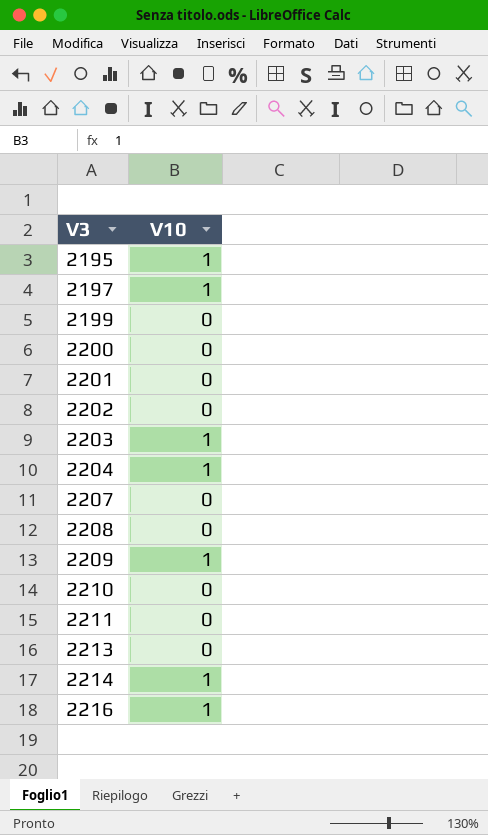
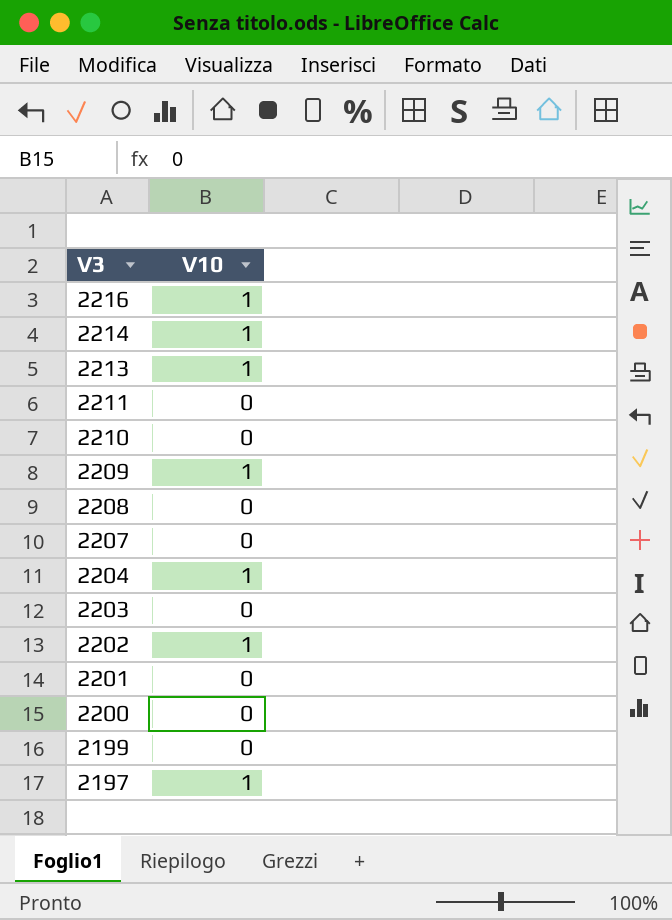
row order: V3 ascending -> V3 descending
row 2195: 1 -> none
2213 | V10: 0 -> 1
2203 | V10: 1 -> 0
2202 | V10: 0 -> 1

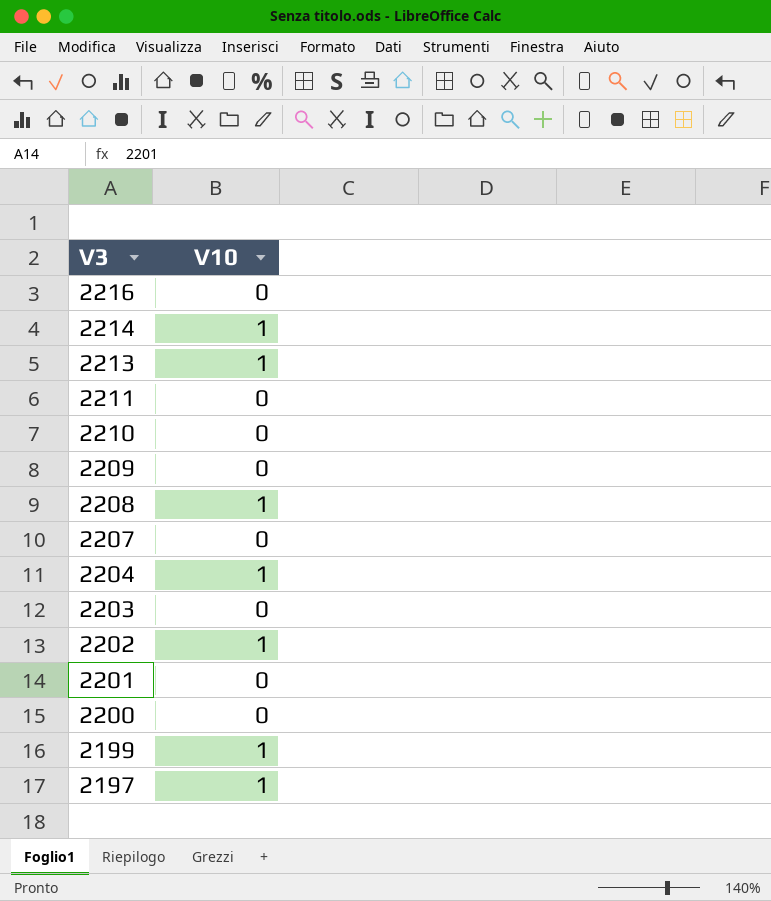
2216 | V10: 1 -> 0
2209 | V10: 1 -> 0
2208 | V10: 0 -> 1
2199 | V10: 0 -> 1

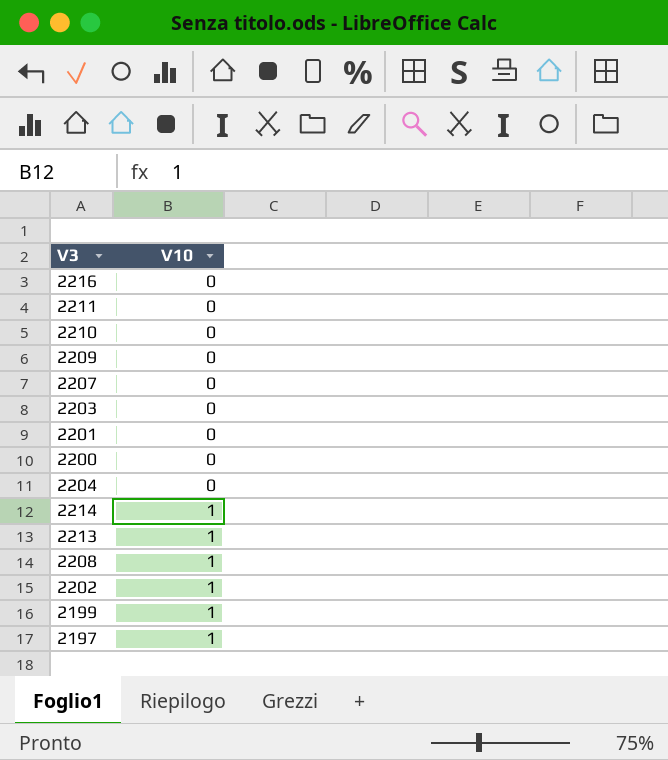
row order: V3 descending -> V10 ascending
2204 | V10: 1 -> 0

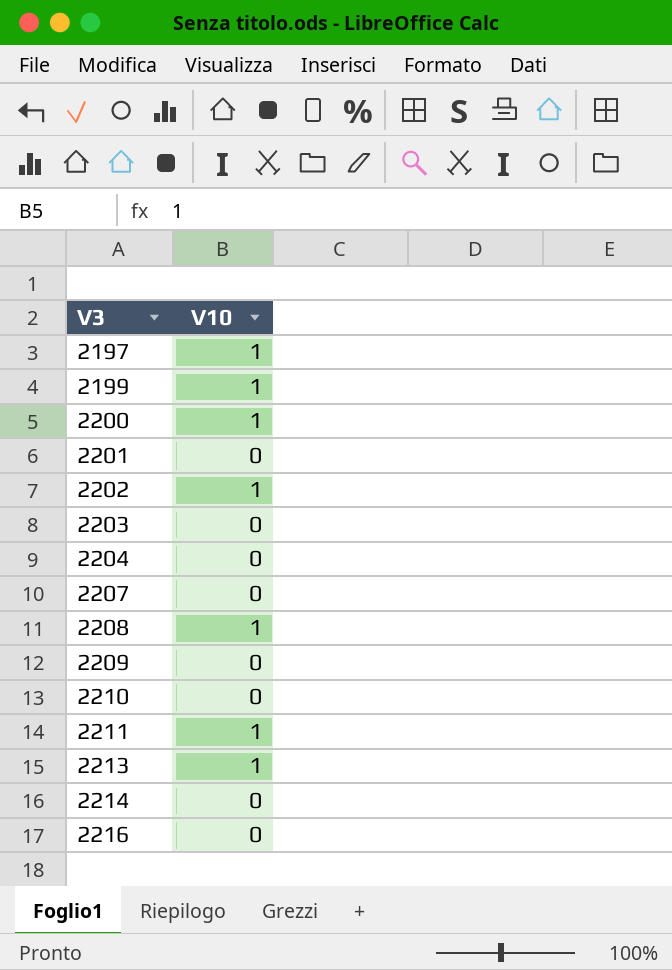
row order: V10 ascending -> V3 ascending
2200 | V10: 0 -> 1
2211 | V10: 0 -> 1
2214 | V10: 1 -> 0

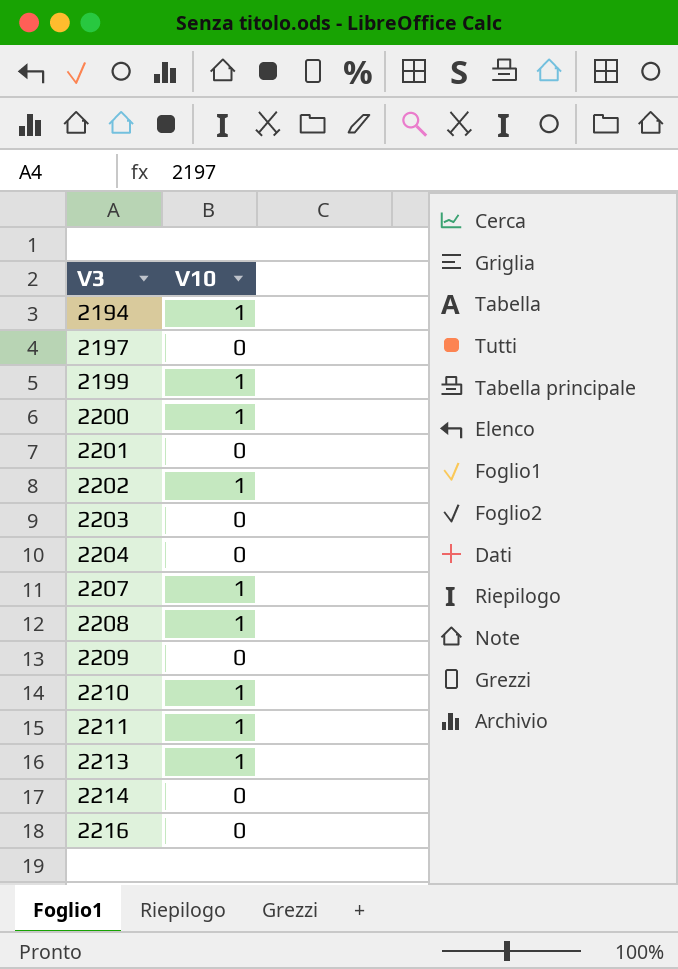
row 2194: none -> 1
2197 | V10: 1 -> 0
2207 | V10: 0 -> 1
2210 | V10: 0 -> 1

